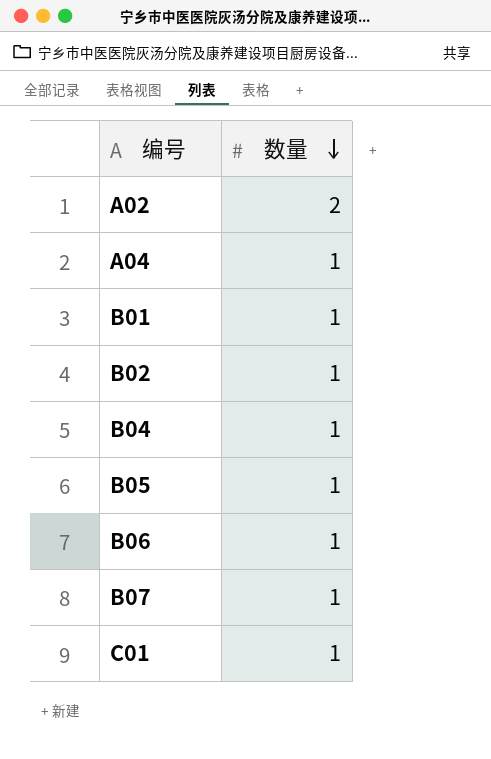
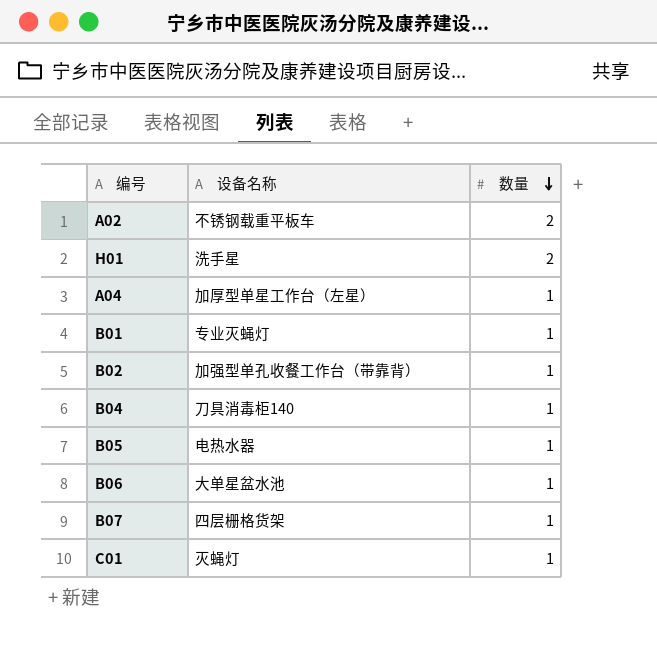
column 设备名称 | position: none -> 2
row H01: none -> 洗手星 | 2

